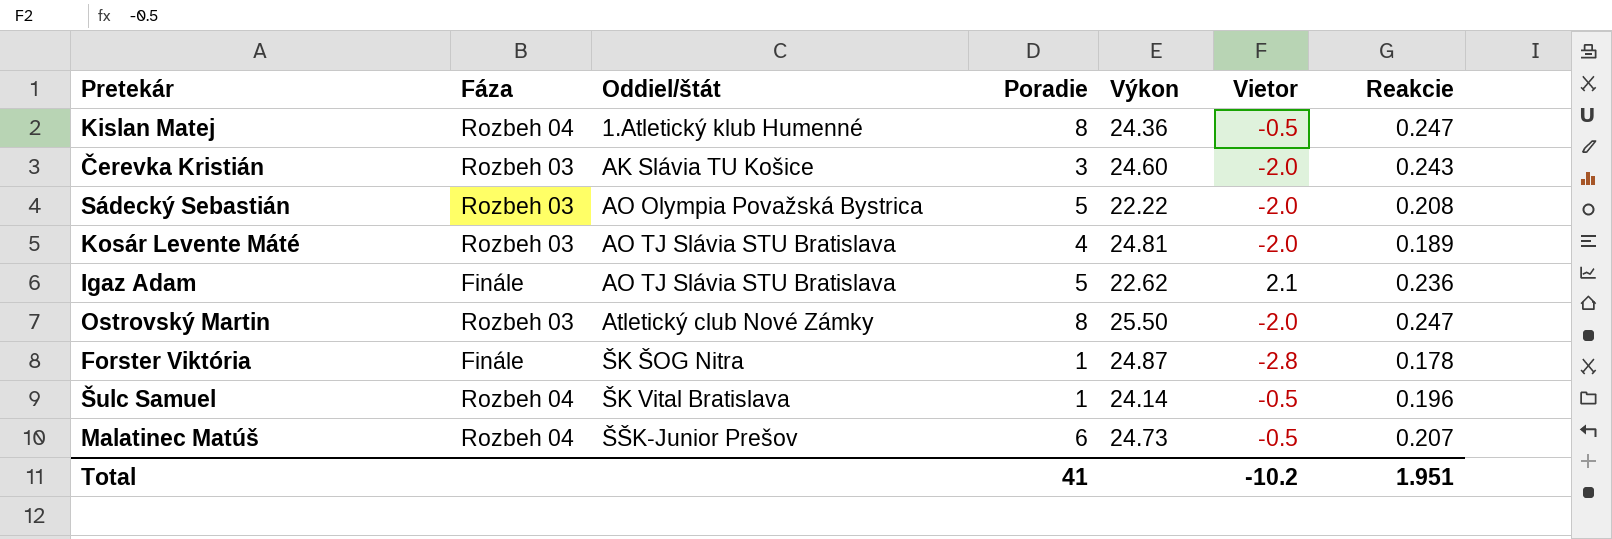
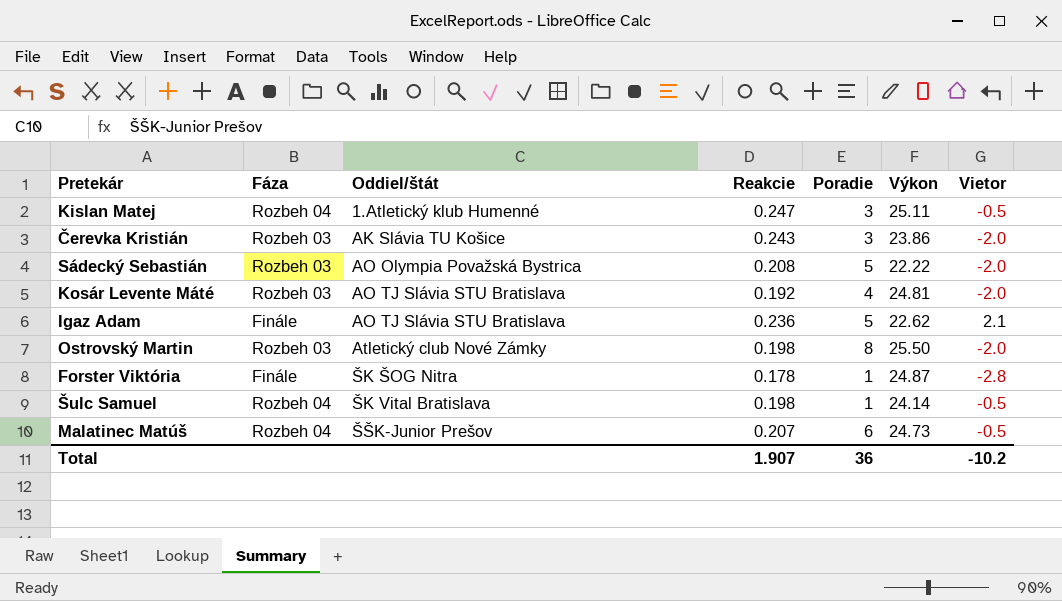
column Reakcie | position: 7 -> 4
Kislan Matej | Poradie: 8 -> 3
Kislan Matej | Výkon: 24.36 -> 25.11
Čerevka Kristián | Výkon: 24.60 -> 23.86
Kosár Levente Máté | Reakcie: 0.189 -> 0.192
Ostrovský Martin | Reakcie: 0.247 -> 0.198
Šulc Samuel | Reakcie: 0.196 -> 0.198
Total | Reakcie: 1.951 -> 1.907
Total | Poradie: 41 -> 36

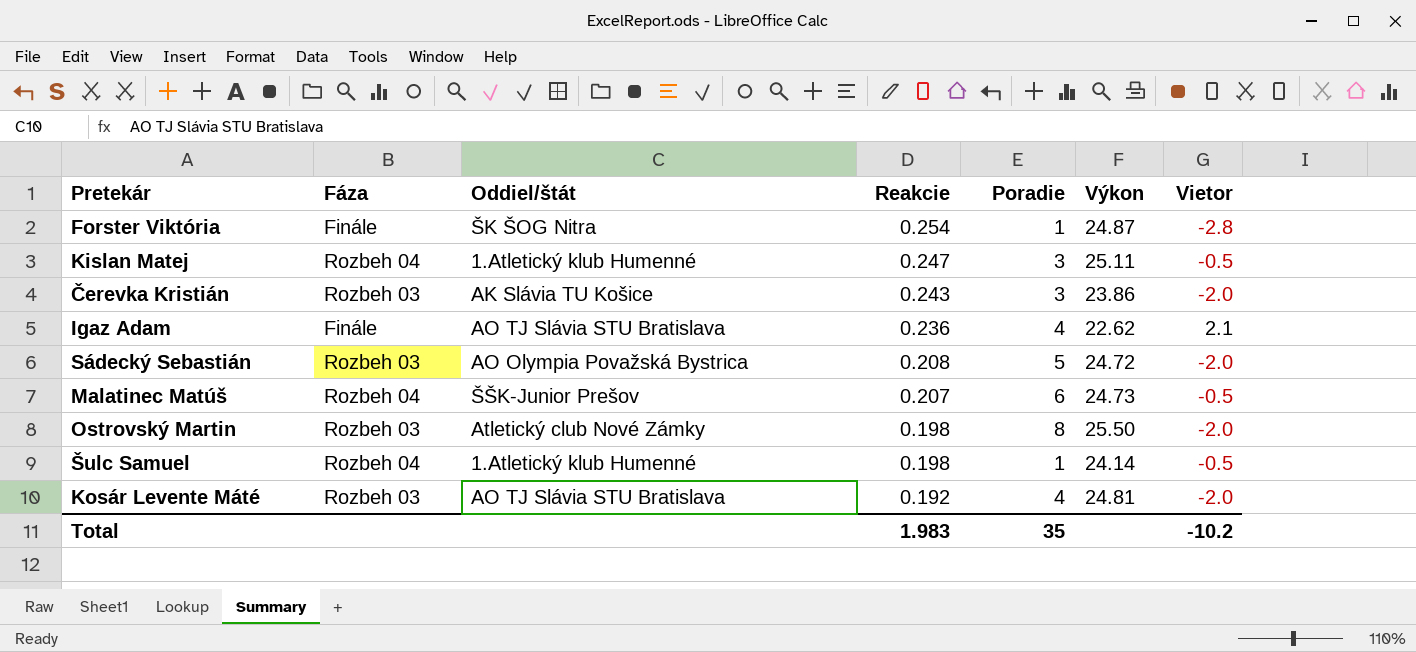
row order: Oddiel/štát ascending -> Reakcie descending
Forster Viktória | Reakcie: 0.178 -> 0.254
Igaz Adam | Poradie: 5 -> 4
Sádecký Sebastián | Výkon: 22.22 -> 24.72
Šulc Samuel | Oddiel/štát: ŠK Vital Bratislava -> 1.Atletický klub Humenné
Total | Reakcie: 1.907 -> 1.983
Total | Poradie: 36 -> 35

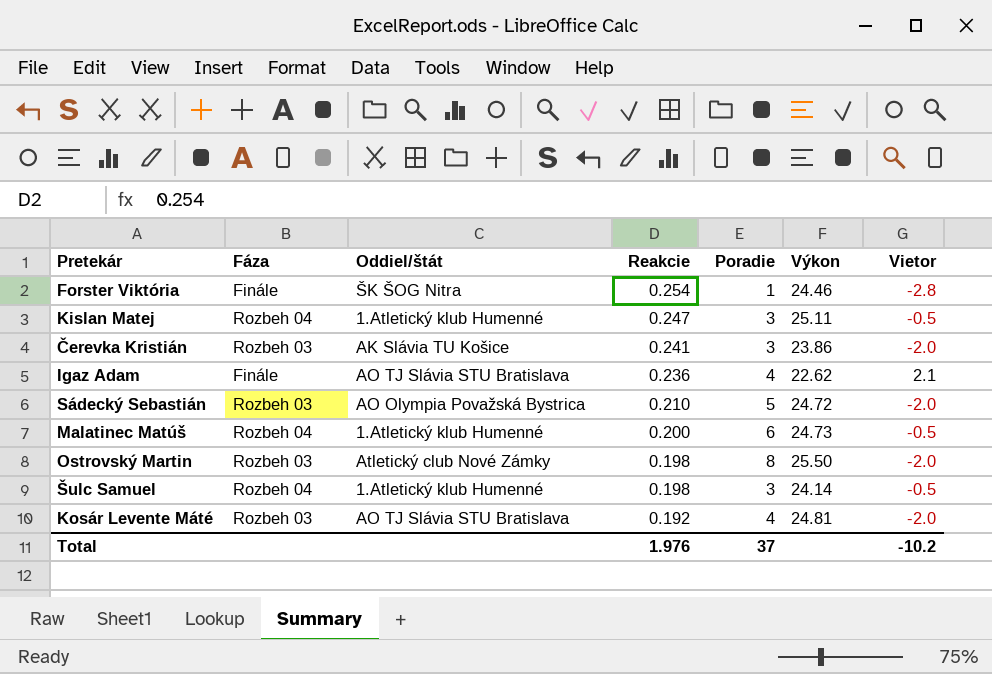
Forster Viktória | Výkon: 24.87 -> 24.46
Čerevka Kristián | Reakcie: 0.243 -> 0.241
Sádecký Sebastián | Reakcie: 0.208 -> 0.210
Malatinec Matúš | Oddiel/štát: ŠŠK-Junior Prešov -> 1.Atletický klub Humenné
Malatinec Matúš | Reakcie: 0.207 -> 0.200
Šulc Samuel | Poradie: 1 -> 3
Total | Reakcie: 1.983 -> 1.976
Total | Poradie: 35 -> 37

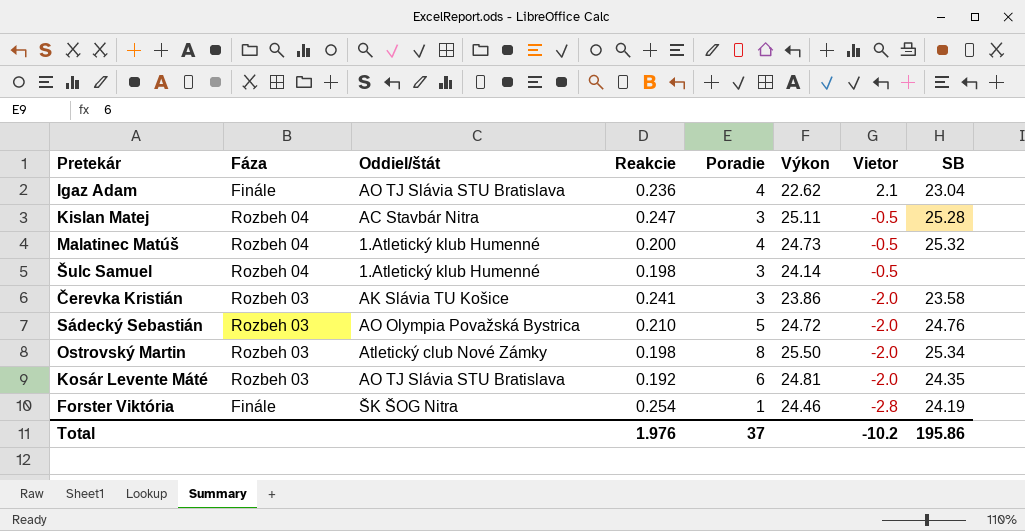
row order: Reakcie descending -> Vietor descending
column SB | position: none -> 8
Kislan Matej | Oddiel/štát: 1.Atletický klub Humenné -> AC Stavbár Nitra
Malatinec Matúš | Poradie: 6 -> 4
Kosár Levente Máté | Poradie: 4 -> 6

